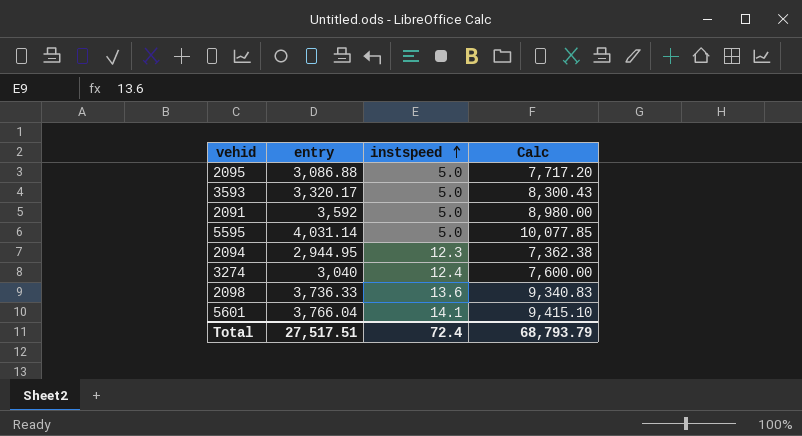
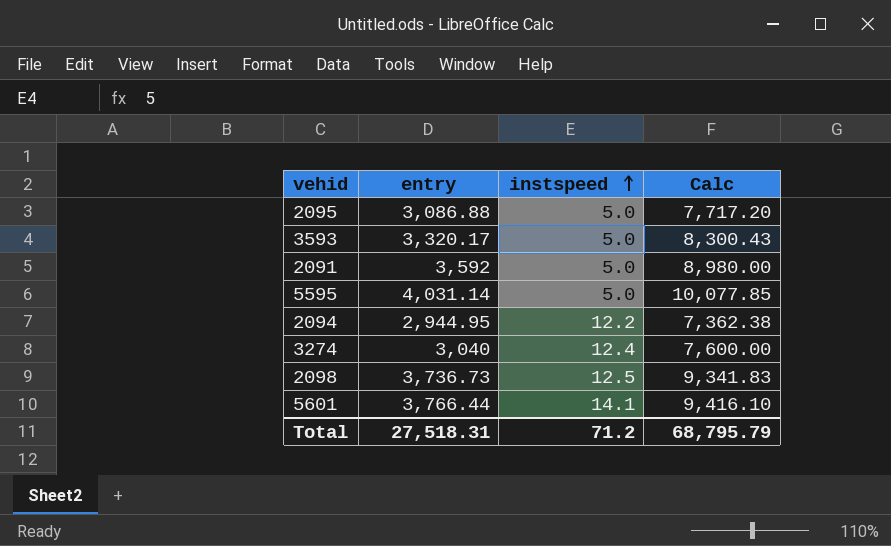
2094 | instspeed: 12.3 -> 12.2
2098 | entry: 3,736.33 -> 3,736.73
2098 | instspeed: 13.6 -> 12.5
2098 | Calc: 9,340.83 -> 9,341.83
5601 | entry: 3,766.04 -> 3,766.44
5601 | Calc: 9,415.10 -> 9,416.10
Total | entry: 27,517.51 -> 27,518.31
Total | instspeed: 72.4 -> 71.2
Total | Calc: 68,793.79 -> 68,795.79

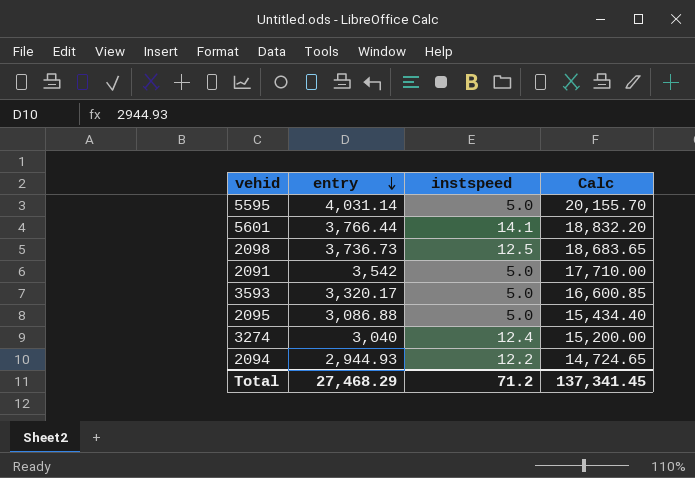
row order: instspeed ascending -> entry descending
column Calc | formula: [entry] * 2.5 -> [entry] * 5
2091 | entry: 3,592 -> 3,542
2094 | entry: 2,944.95 -> 2,944.93
Total | entry: 27,518.31 -> 27,468.29
Total | Calc: 68,795.79 -> 137,341.45

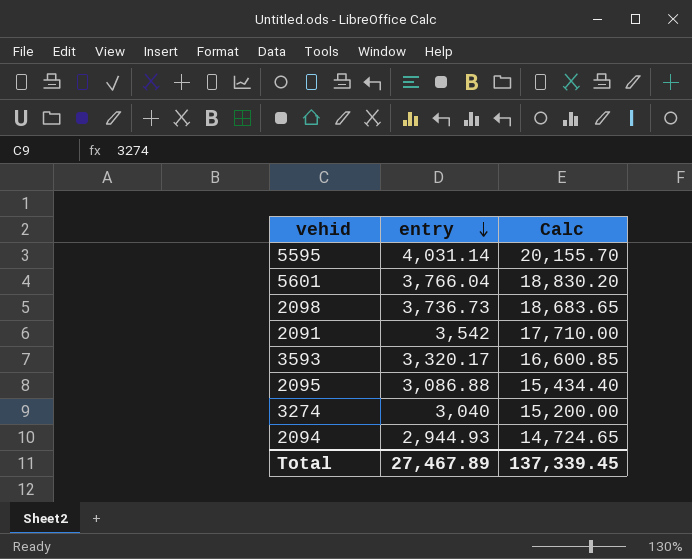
column instspeed | position: 3 -> none
5601 | entry: 3,766.44 -> 3,766.04
5601 | Calc: 18,832.20 -> 18,830.20
Total | entry: 27,468.29 -> 27,467.89
Total | Calc: 137,341.45 -> 137,339.45

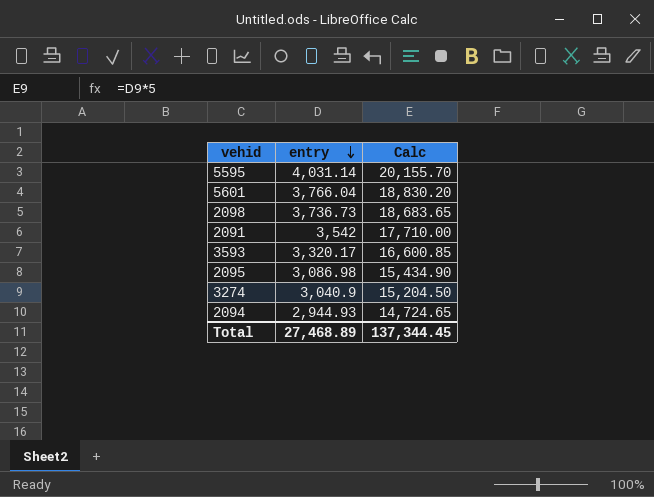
2095 | entry: 3,086.88 -> 3,086.98
2095 | Calc: 15,434.40 -> 15,434.90
3274 | entry: 3,040 -> 3,040.9
3274 | Calc: 15,200.00 -> 15,204.50
Total | entry: 27,467.89 -> 27,468.89
Total | Calc: 137,339.45 -> 137,344.45

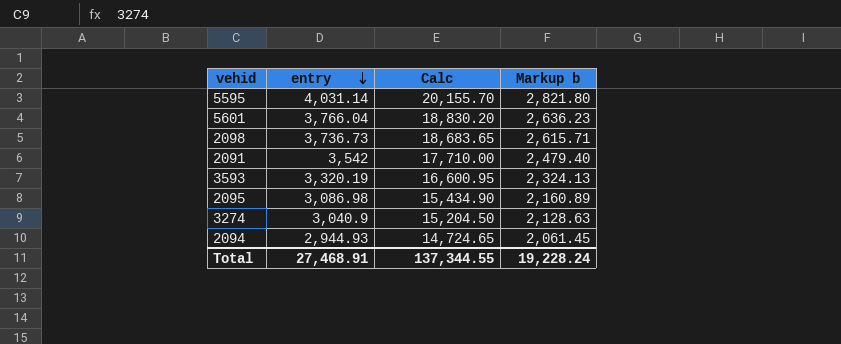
column Markup b | formula: none -> [entry] * 0.7
3593 | entry: 3,320.17 -> 3,320.19
3593 | Calc: 16,600.85 -> 16,600.95
Total | entry: 27,468.89 -> 27,468.91
Total | Calc: 137,344.45 -> 137,344.55

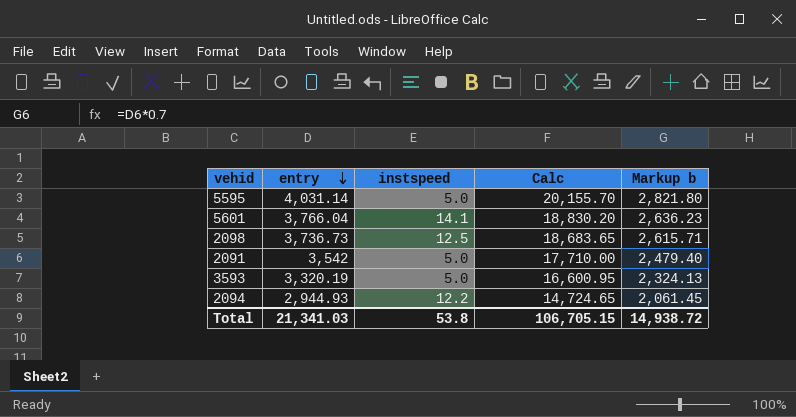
column instspeed | position: none -> 3
row 2095: 3,086.98 | 15,434.90 | 2,160.89 -> none
row 3274: 3,040.9 | 15,204.50 | 2,128.63 -> none
Total | entry: 27,468.91 -> 21,341.03
Total | Calc: 137,344.55 -> 106,705.15
Total | Markup b: 19,228.24 -> 14,938.72

